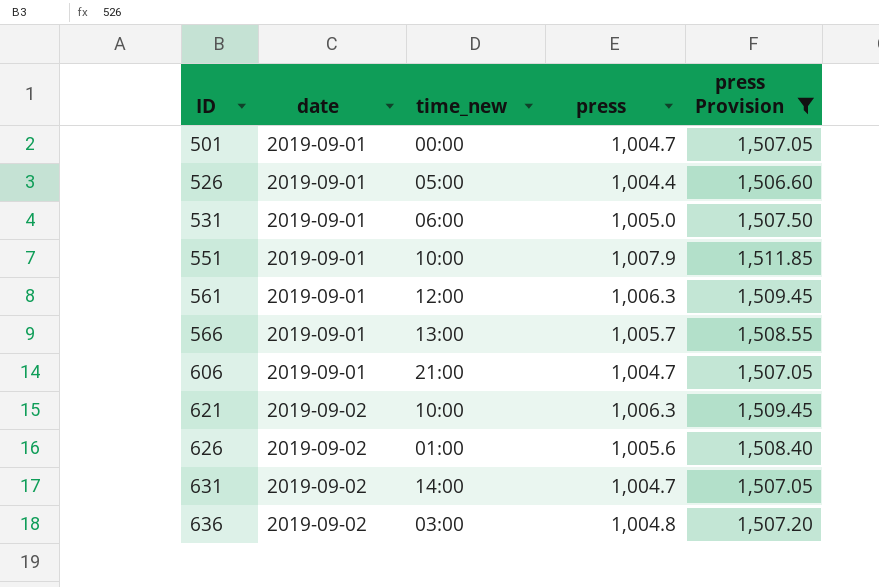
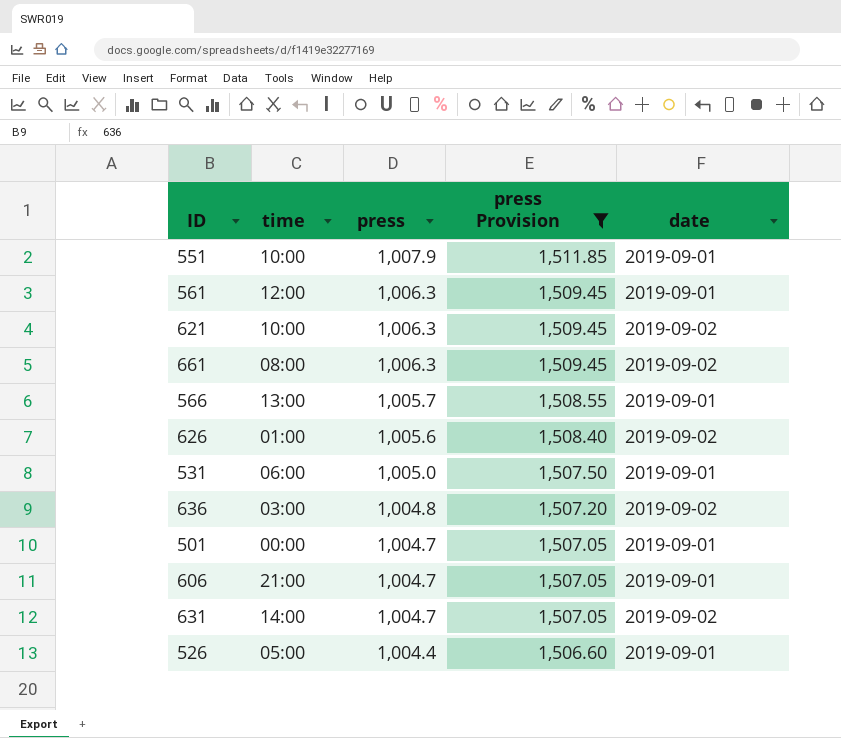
row order: ID ascending -> press descending
column name: time_new -> time
column date | position: 2 -> 5
row 661: none -> 08:00 | 1,006.3 | 1,509.45 | 2019-09-02

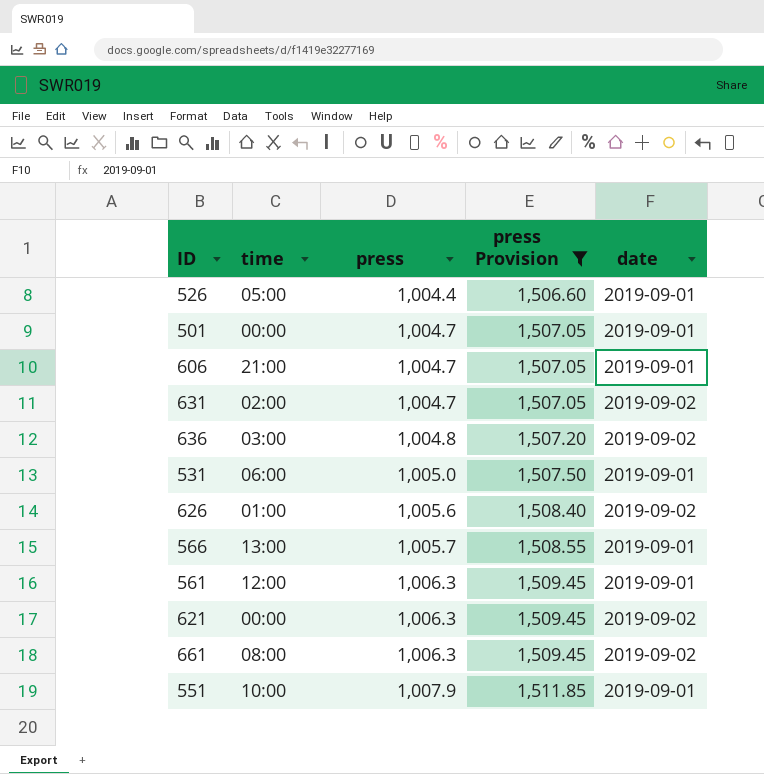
row order: press descending -> press ascending
631 | time: 14:00 -> 02:00
621 | time: 10:00 -> 00:00

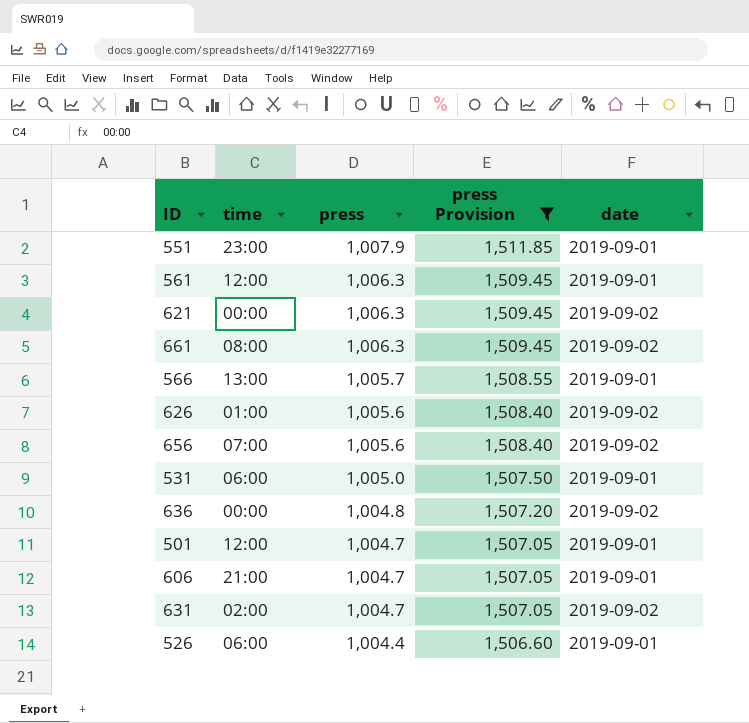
row order: press ascending -> press descending
551 | time: 10:00 -> 23:00
row 656: none -> 07:00 | 1,005.6 | 1,508.40 | 2019-09-02
636 | time: 03:00 -> 00:00
501 | time: 00:00 -> 12:00
526 | time: 05:00 -> 06:00

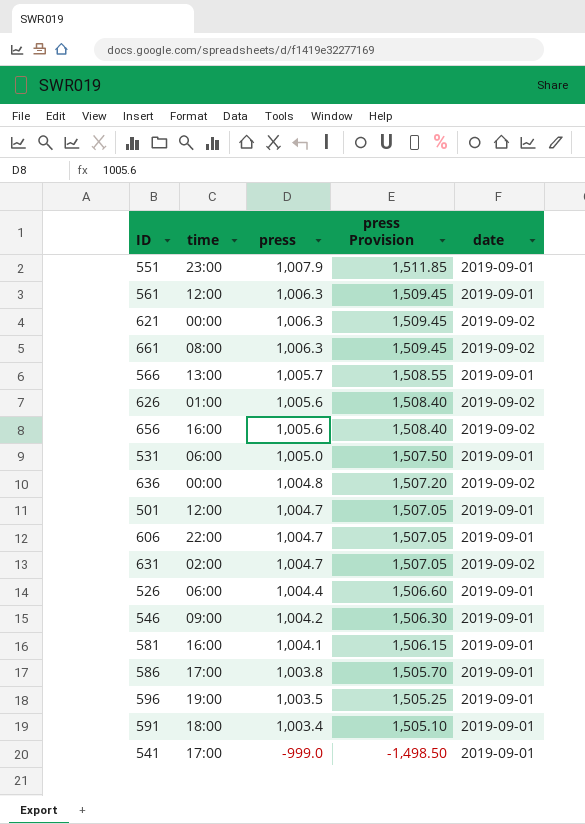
filter: press Provision >= 1,506.60 -> none
656 | time: 07:00 -> 16:00
606 | time: 21:00 -> 22:00

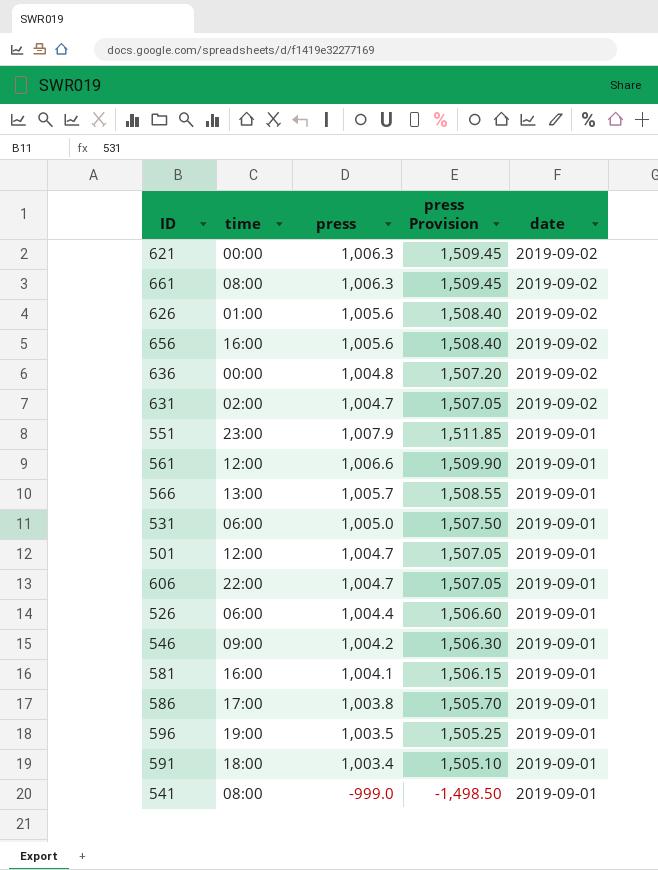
row order: press descending -> date descending
561 | press: 1,006.3 -> 1,006.6
561 | press Provision: 1,509.45 -> 1,509.90
541 | time: 17:00 -> 08:00

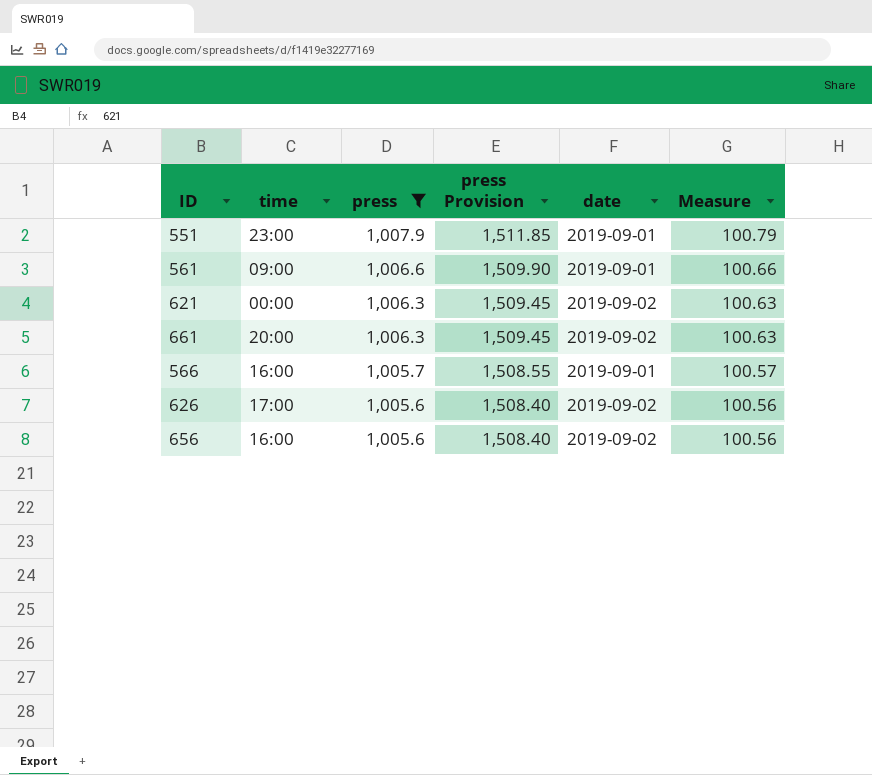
filter: none -> press >= 1,005.6
row order: date descending -> press descending
column Measure | formula: none -> [press] * 0.1
561 | time: 12:00 -> 09:00
661 | time: 08:00 -> 20:00
566 | time: 13:00 -> 16:00
626 | time: 01:00 -> 17:00

